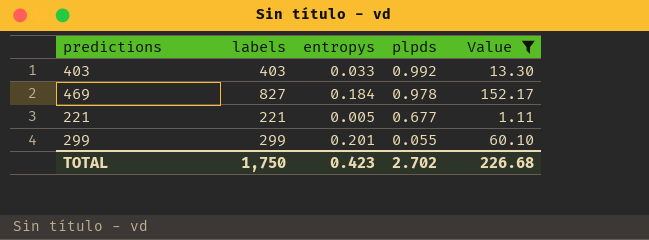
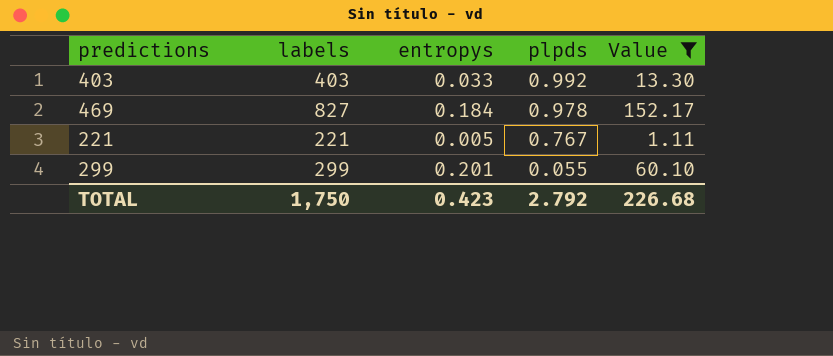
221 | plpds: 0.677 -> 0.767
TOTAL | plpds: 2.702 -> 2.792

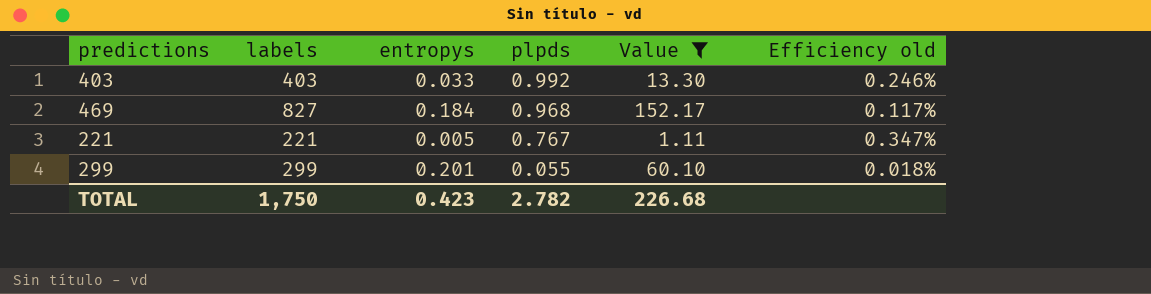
column Efficiency old | formula: none -> [plpds] / [labels]
469 | plpds: 0.978 -> 0.968
TOTAL | plpds: 2.792 -> 2.782

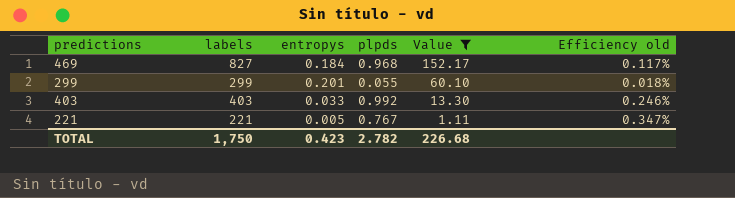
row order: plpds descending -> Value descending

